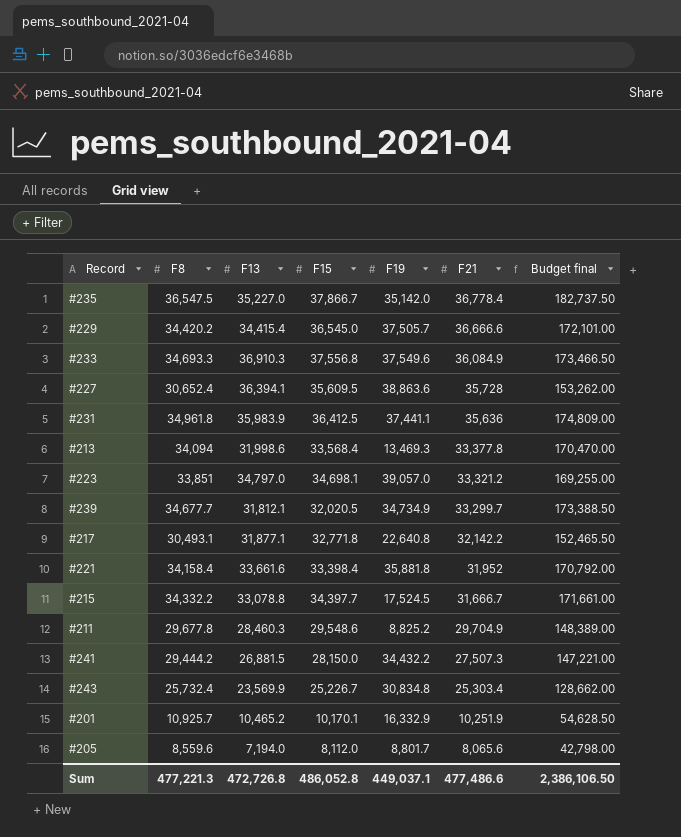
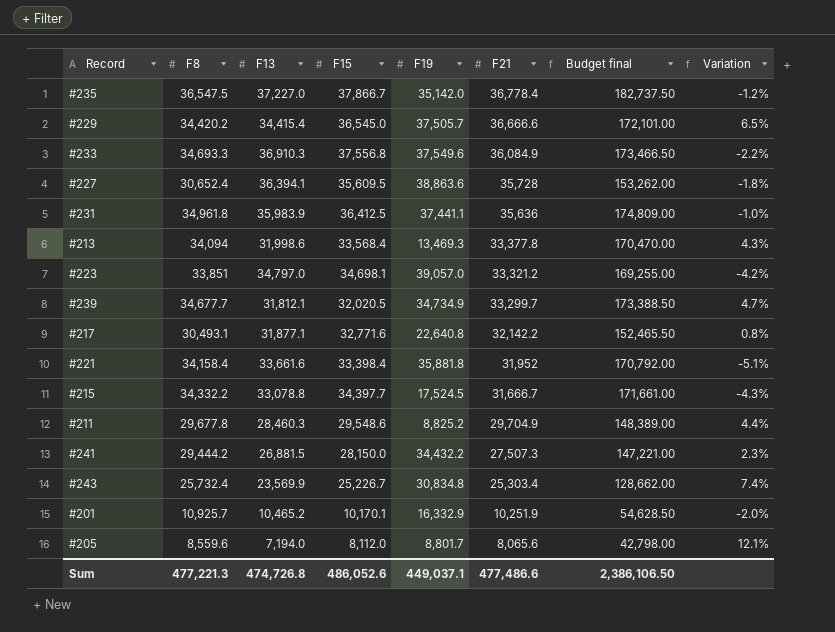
column Variation | formula: none -> ([F21] - [F13]) / [F13]
#235 | F13: 35,227.0 -> 37,227.0
#217 | F15: 32,771.8 -> 32,771.6
Sum | F13: 472,726.8 -> 474,726.8
Sum | F15: 486,052.8 -> 486,052.6

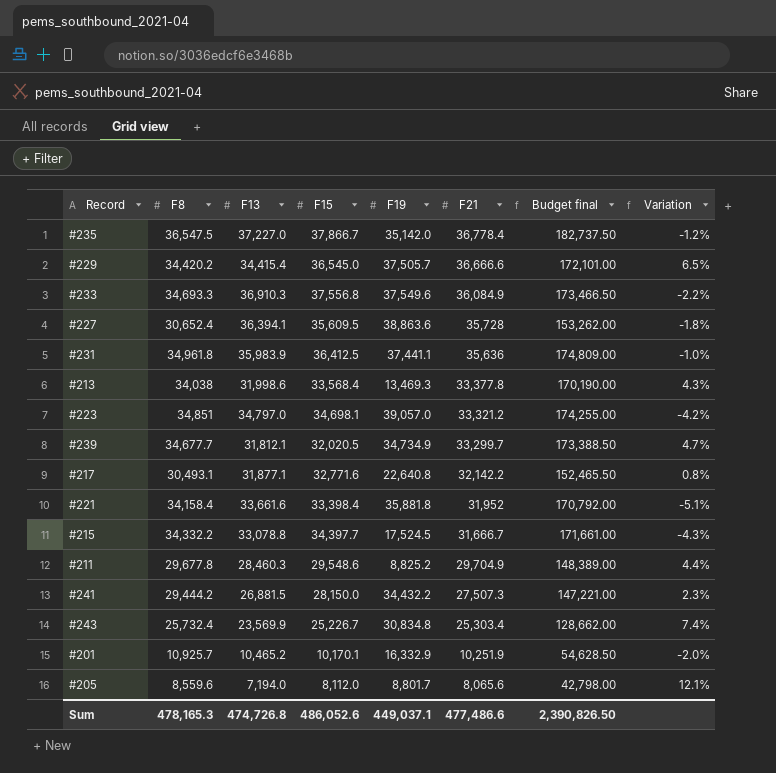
#213 | F8: 34,094 -> 34,038
#213 | Budget final: 170,470.00 -> 170,190.00
#223 | F8: 33,851 -> 34,851
#223 | Budget final: 169,255.00 -> 174,255.00
Sum | F8: 477,221.3 -> 478,165.3
Sum | Budget final: 2,386,106.50 -> 2,390,826.50

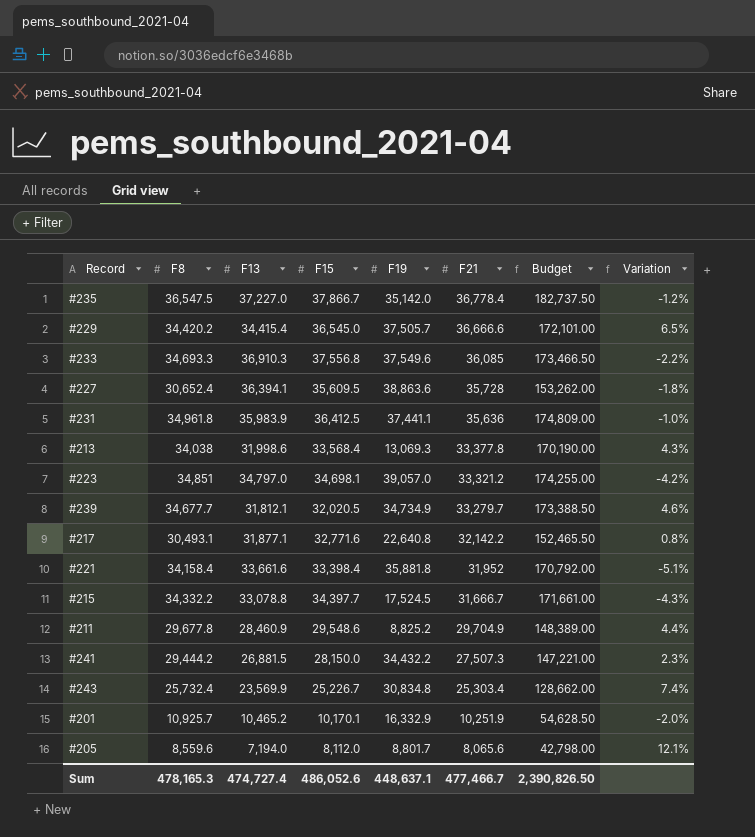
column name: Budget final -> Budget
#233 | F21: 36,084.9 -> 36,085
#213 | F19: 13,469.3 -> 13,069.3
#239 | F21: 33,299.7 -> 33,279.7
#239 | Variation: 4.7% -> 4.6%
#211 | F13: 28,460.3 -> 28,460.9
Sum | F13: 474,726.8 -> 474,727.4
Sum | F19: 449,037.1 -> 448,637.1
Sum | F21: 477,486.6 -> 477,466.7

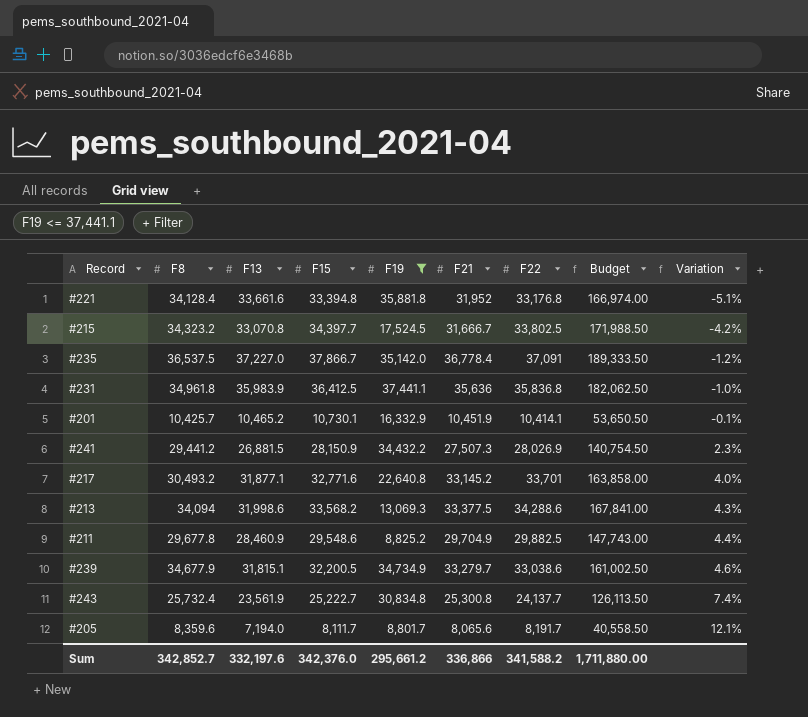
filter: none -> F19 <= 37,441.1
row order: F21 descending -> Variation ascending
column F22 | position: none -> 7
column Budget | formula: [F8] * 5 -> [F15] * 5
#221 | F8: 34,158.4 -> 34,128.4
#221 | F15: 33,398.4 -> 33,394.8
#215 | F8: 34,332.2 -> 34,323.2
#215 | F13: 33,078.8 -> 33,070.8
#215 | Variation: -4.3% -> -4.2%
#235 | F8: 36,547.5 -> 36,537.5
#201 | F8: 10,925.7 -> 10,425.7
#201 | F15: 10,170.1 -> 10,730.1
#201 | F21: 10,251.9 -> 10,451.9
#201 | Variation: -2.0% -> -0.1%
#241 | F8: 29,444.2 -> 29,441.2
#241 | F15: 28,150.0 -> 28,150.9
#217 | F8: 30,493.1 -> 30,493.2
#217 | F21: 32,142.2 -> 33,145.2
#217 | Variation: 0.8% -> 4.0%
#213 | F8: 34,038 -> 34,094
#213 | F15: 33,568.4 -> 33,568.2
#213 | F21: 33,377.8 -> 33,377.5
#239 | F8: 34,677.7 -> 34,677.9
#239 | F13: 31,812.1 -> 31,815.1
#239 | F15: 32,020.5 -> 32,200.5
#243 | F13: 23,569.9 -> 23,561.9
#243 | F15: 25,226.7 -> 25,222.7
#243 | F21: 25,303.4 -> 25,300.8
#205 | F8: 8,559.6 -> 8,359.6
#205 | F15: 8,112.0 -> 8,111.7
Sum | F8: 478,165.3 -> 342,852.7
Sum | F13: 474,727.4 -> 332,197.6
Sum | F15: 486,052.6 -> 342,376.0
Sum | F19: 448,637.1 -> 295,661.2
Sum | F21: 477,466.7 -> 336,866
Sum | Budget: 2,390,826.50 -> 1,711,880.00

